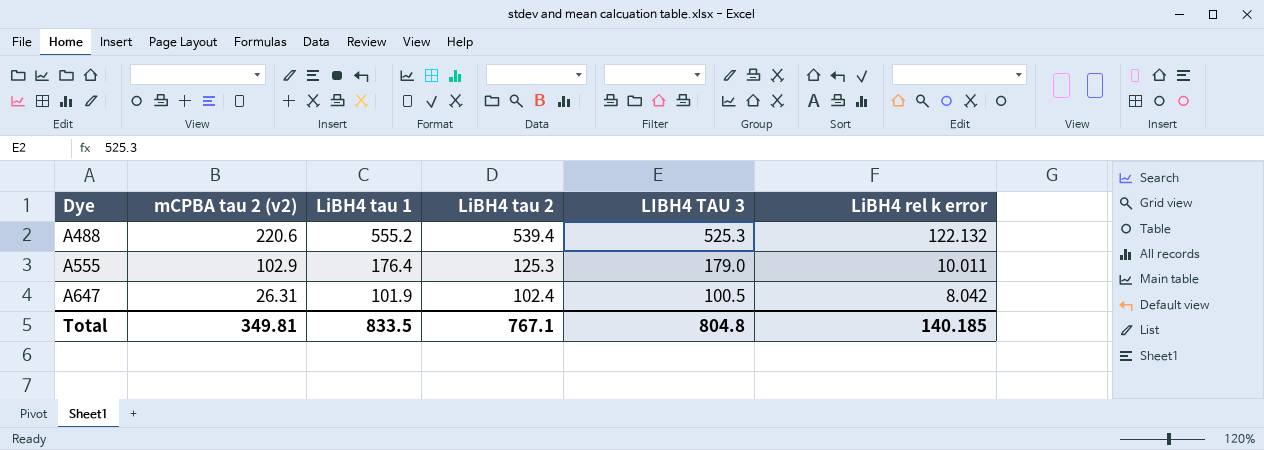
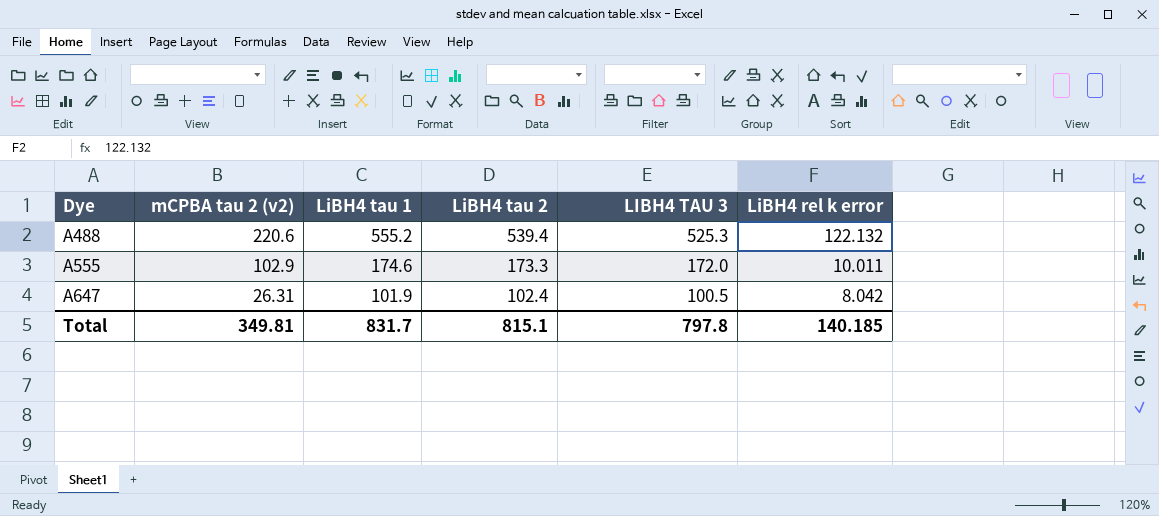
A555 | LiBH4 tau 1: 176.4 -> 174.6
A555 | LiBH4 tau 2: 125.3 -> 173.3
A555 | LIBH4 TAU 3: 179.0 -> 172.0
Total | LiBH4 tau 1: 833.5 -> 831.7
Total | LiBH4 tau 2: 767.1 -> 815.1
Total | LIBH4 TAU 3: 804.8 -> 797.8

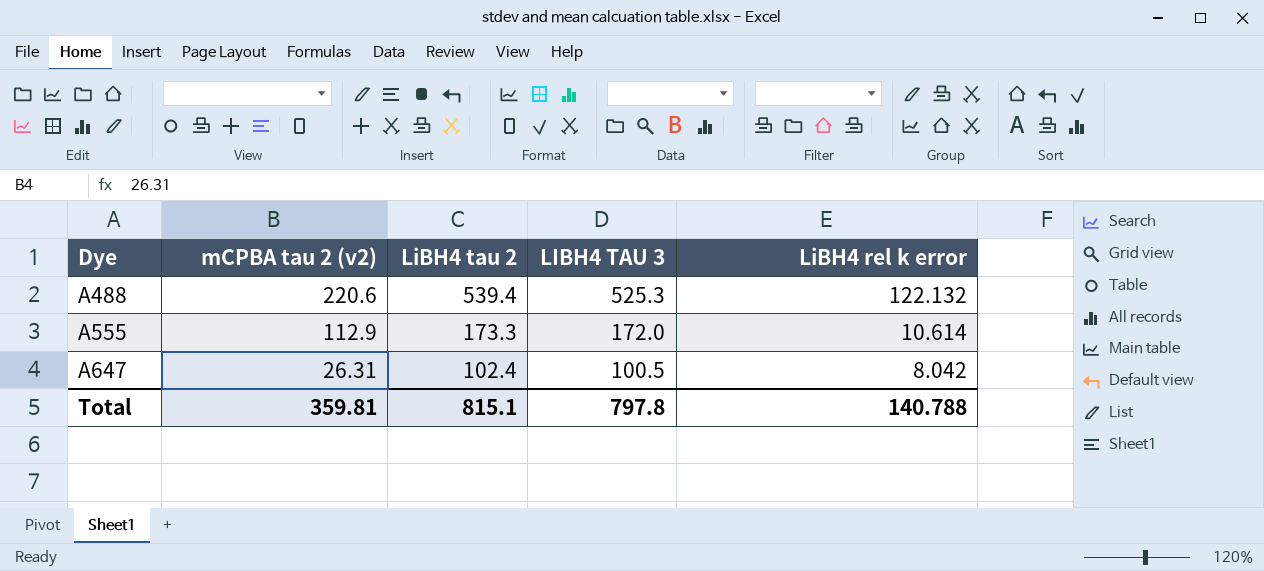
column LiBH4 tau 1 | position: 3 -> none
A555 | mCPBA tau 2 (v2): 102.9 -> 112.9
A555 | LiBH4 rel k error: 10.011 -> 10.614
Total | mCPBA tau 2 (v2): 349.81 -> 359.81
Total | LiBH4 rel k error: 140.185 -> 140.788

